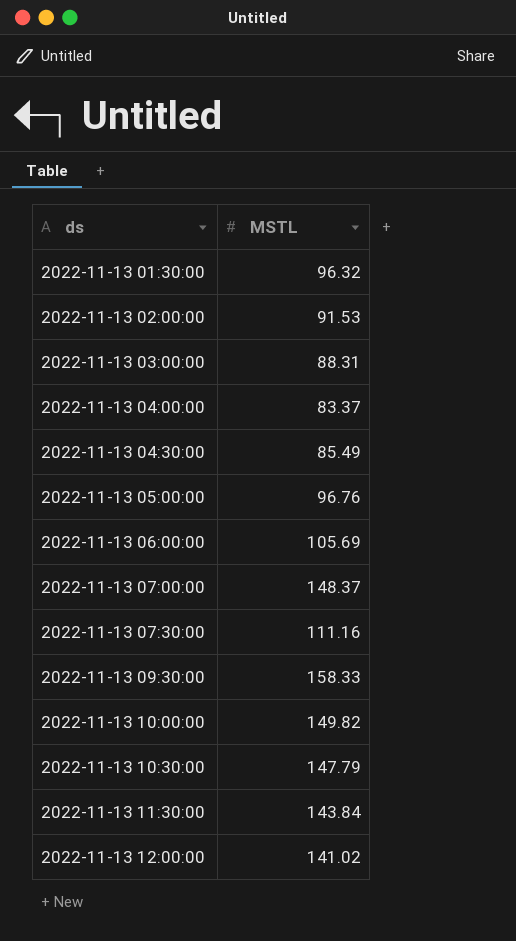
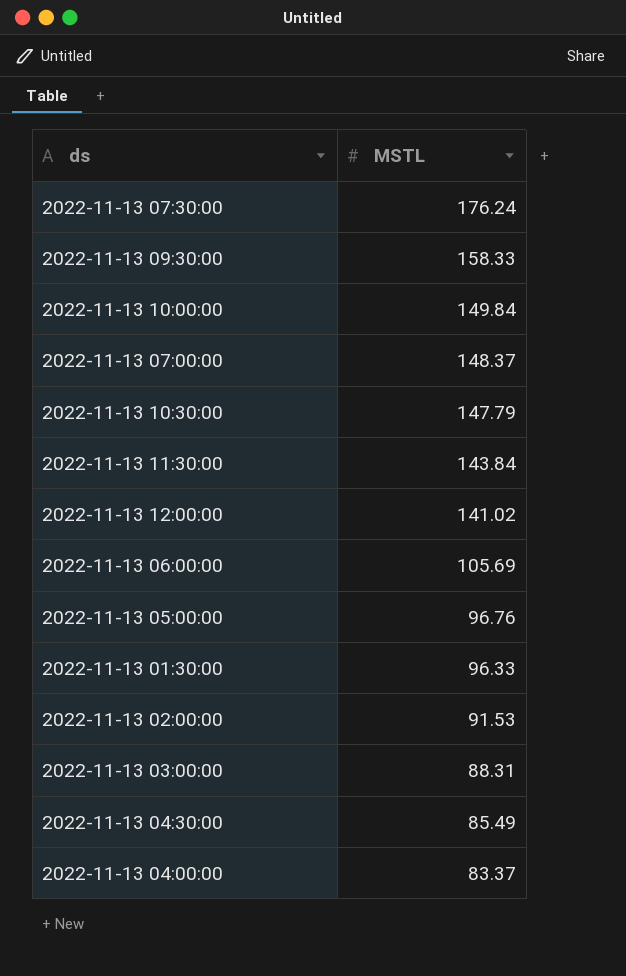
row order: ds ascending -> MSTL descending
2022-11-13 07:30:00 | MSTL: 111.16 -> 176.24
2022-11-13 10:00:00 | MSTL: 149.82 -> 149.84
2022-11-13 01:30:00 | MSTL: 96.32 -> 96.33

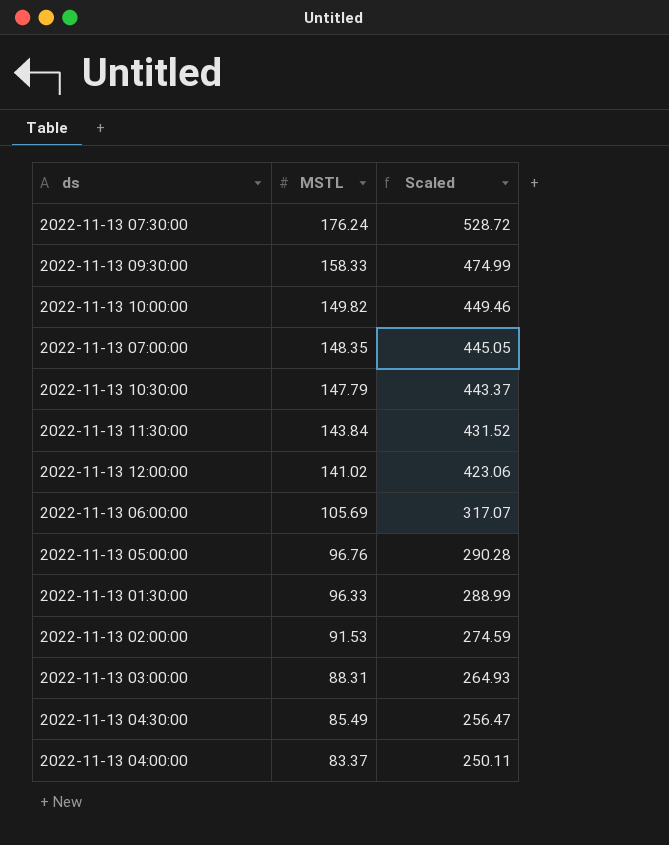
column Scaled | formula: none -> [MSTL] * 3
2022-11-13 10:00:00 | MSTL: 149.84 -> 149.82
2022-11-13 07:00:00 | MSTL: 148.37 -> 148.35

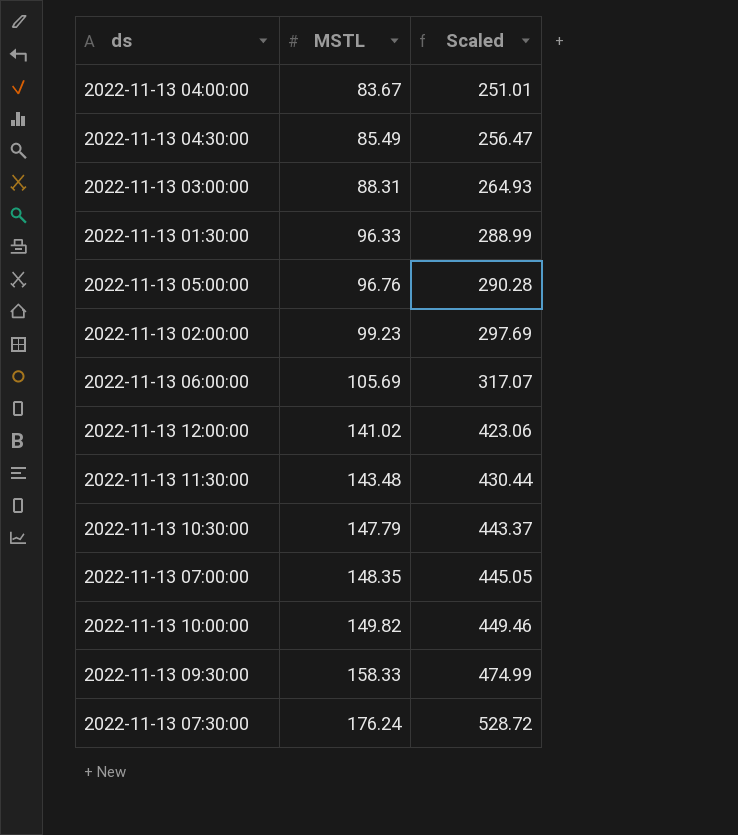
row order: MSTL descending -> MSTL ascending
2022-11-13 04:00:00 | MSTL: 83.37 -> 83.67
2022-11-13 04:00:00 | Scaled: 250.11 -> 251.01
2022-11-13 02:00:00 | MSTL: 91.53 -> 99.23
2022-11-13 02:00:00 | Scaled: 274.59 -> 297.69
2022-11-13 11:30:00 | MSTL: 143.84 -> 143.48
2022-11-13 11:30:00 | Scaled: 431.52 -> 430.44

